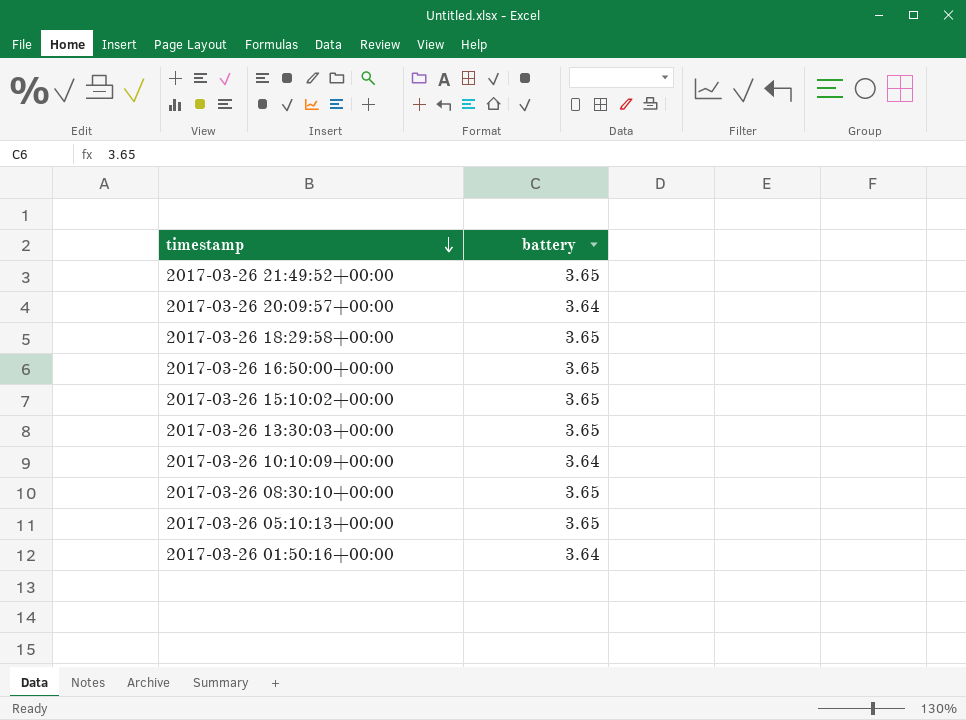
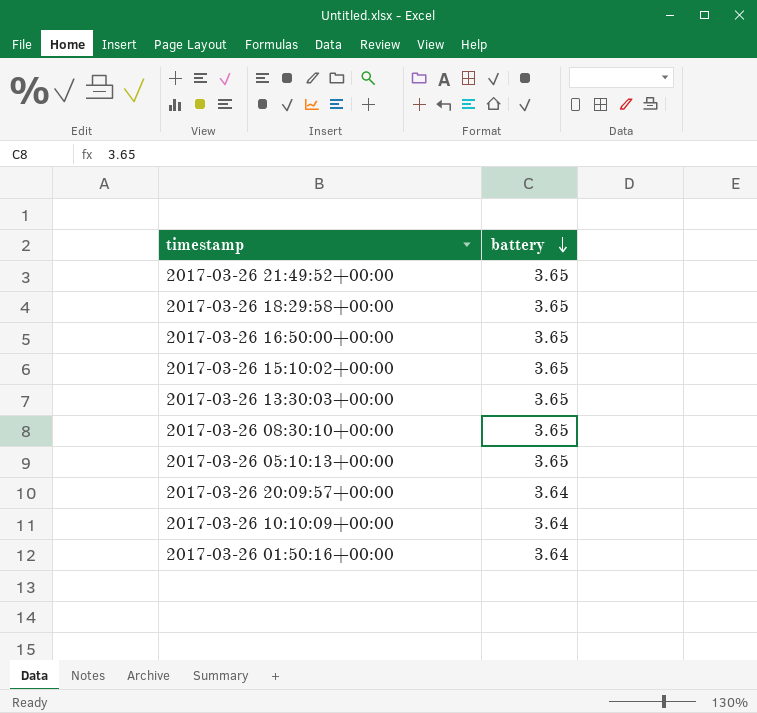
row order: timestamp descending -> battery descending

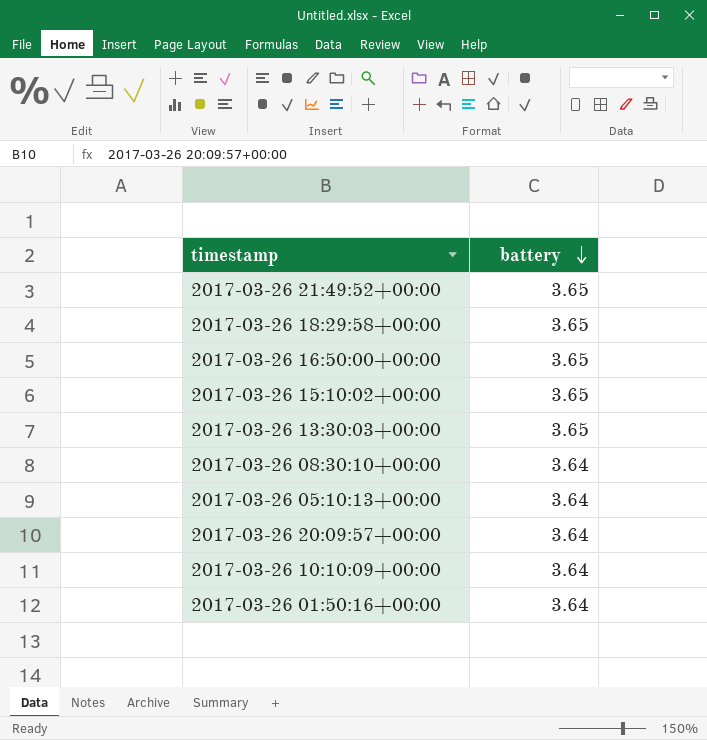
2017-03-26 08:30:10+00:00 | battery: 3.65 -> 3.64
2017-03-26 05:10:13+00:00 | battery: 3.65 -> 3.64

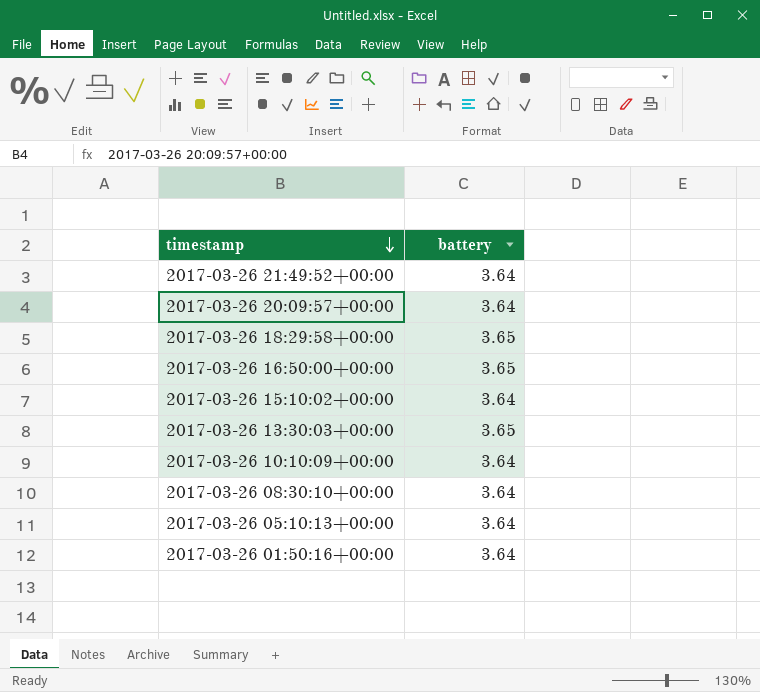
row order: battery descending -> timestamp descending
2017-03-26 21:49:52+00:00 | battery: 3.65 -> 3.64
2017-03-26 15:10:02+00:00 | battery: 3.65 -> 3.64

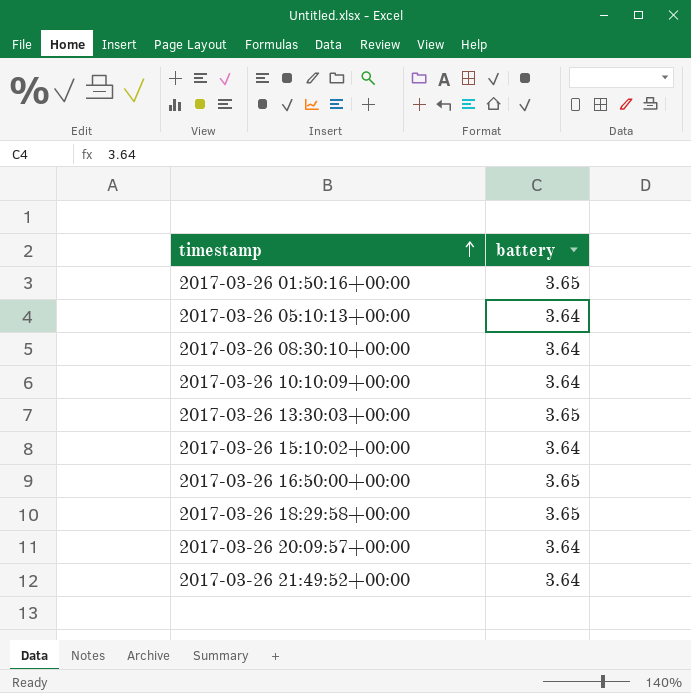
row order: timestamp descending -> timestamp ascending
2017-03-26 01:50:16+00:00 | battery: 3.64 -> 3.65

